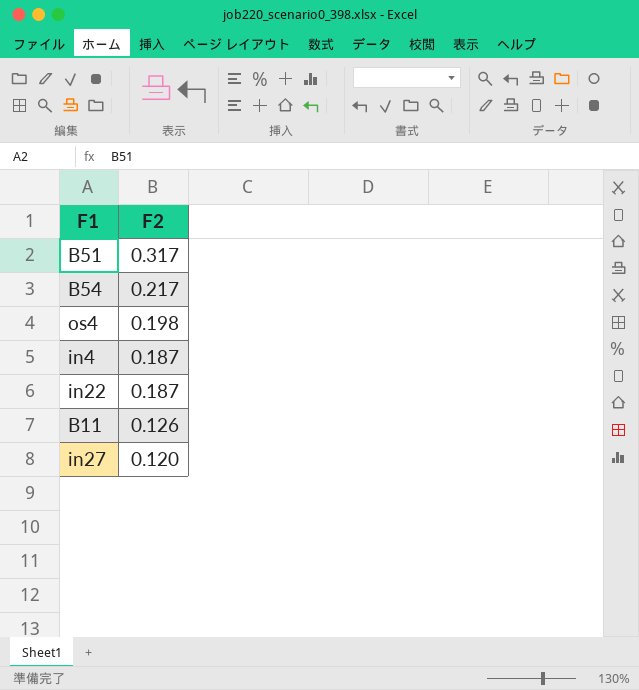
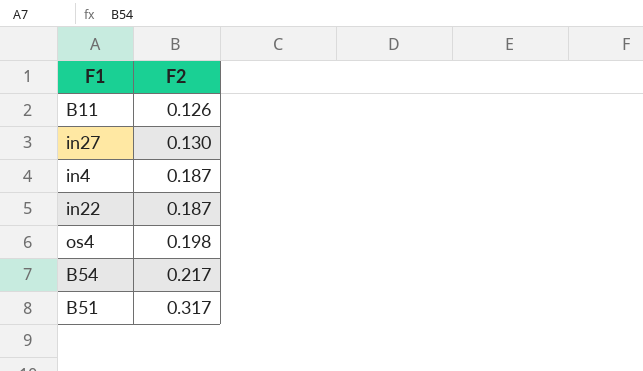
row order: F2 descending -> F2 ascending
in27 | F2: 0.120 -> 0.130

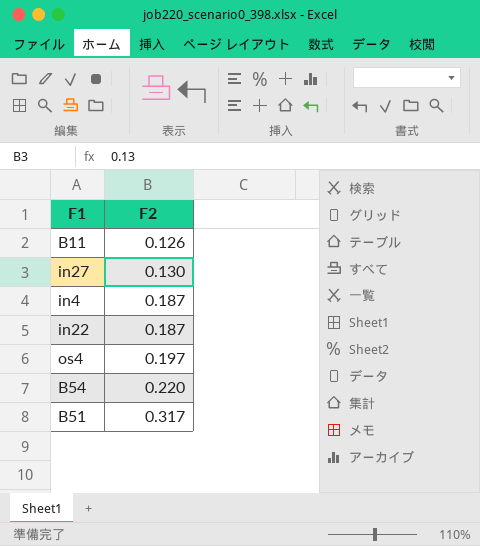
os4 | F2: 0.198 -> 0.197
B54 | F2: 0.217 -> 0.220

